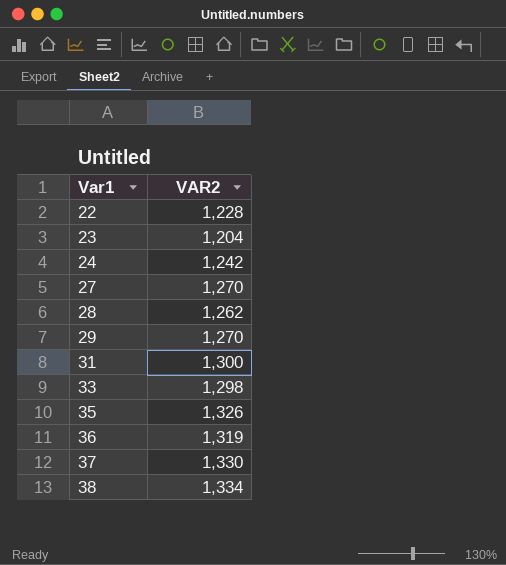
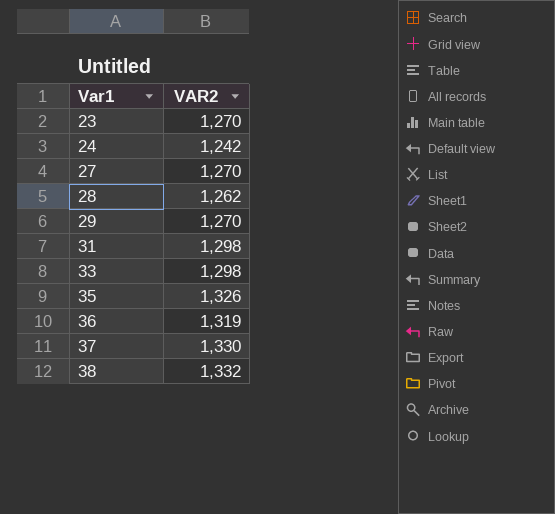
row 22: 1,228 -> none
23 | VAR2: 1,204 -> 1,270
31 | VAR2: 1,300 -> 1,298
38 | VAR2: 1,334 -> 1,332

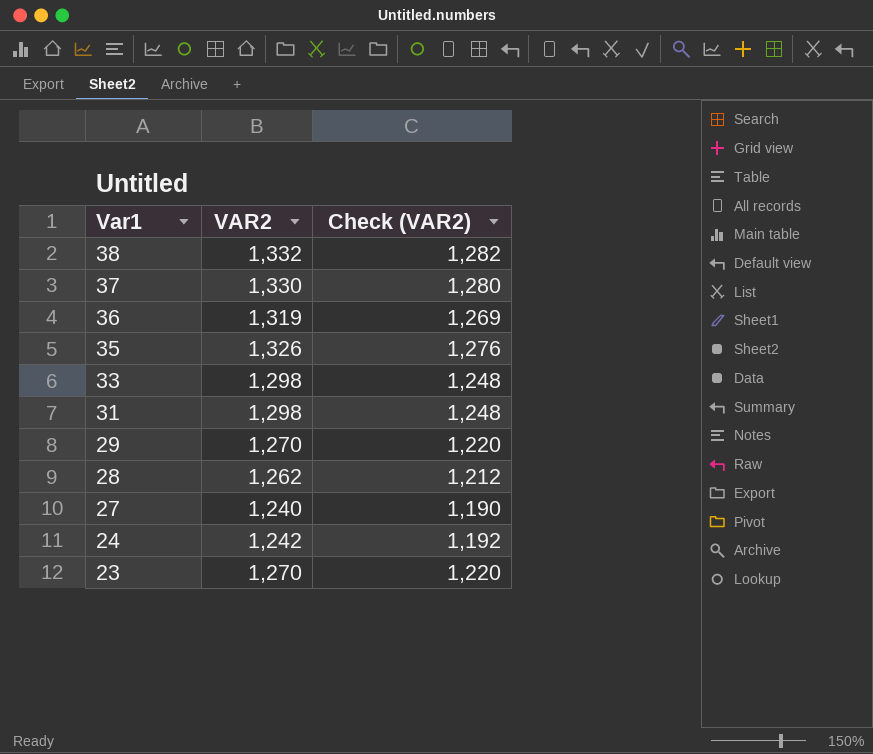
row order: Var1 ascending -> Var1 descending
column Check (VAR2) | formula: none -> [VAR2] - 50
27 | VAR2: 1,270 -> 1,240

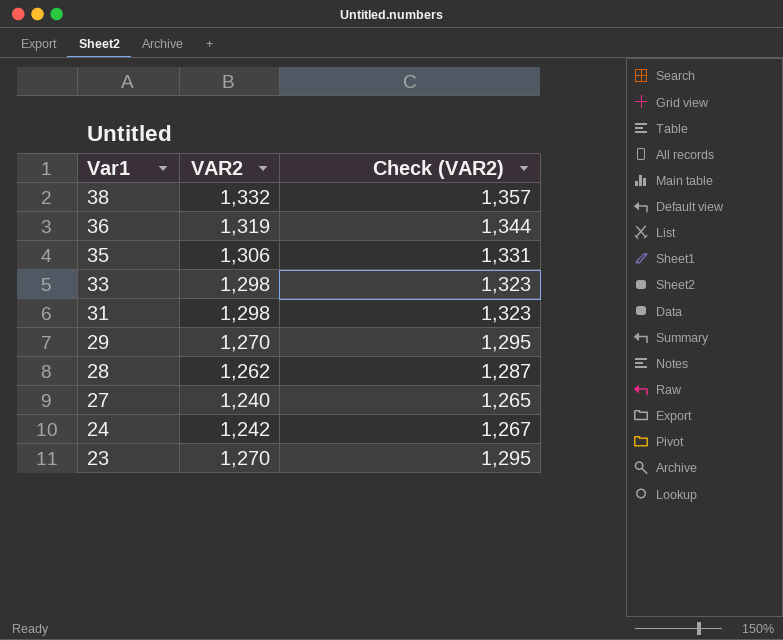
column Check (VAR2) | formula: [VAR2] - 50 -> [VAR2] + 25
row 37: 1,330 | 1,280 -> none
35 | VAR2: 1,326 -> 1,306

